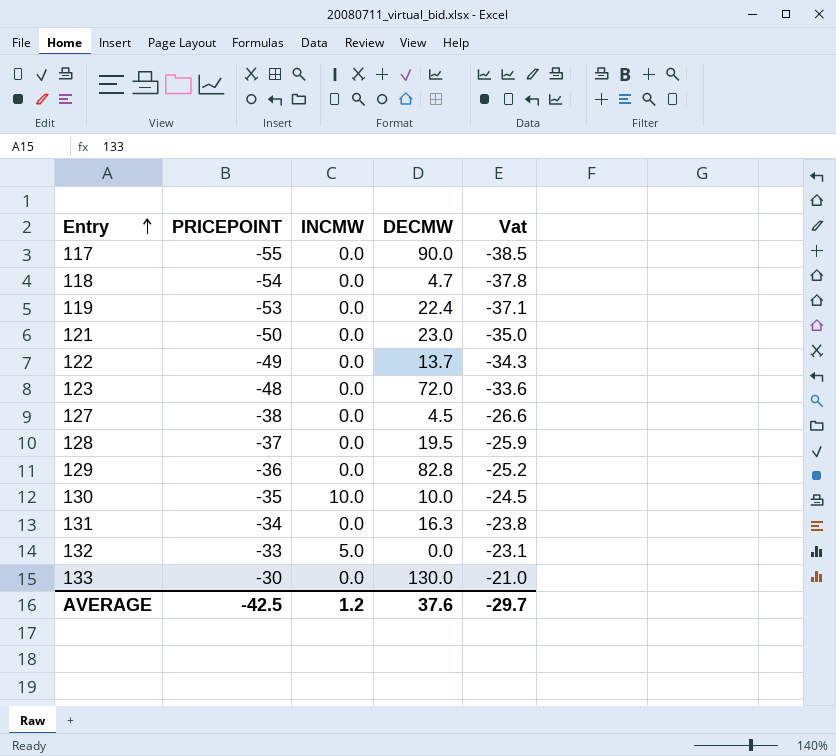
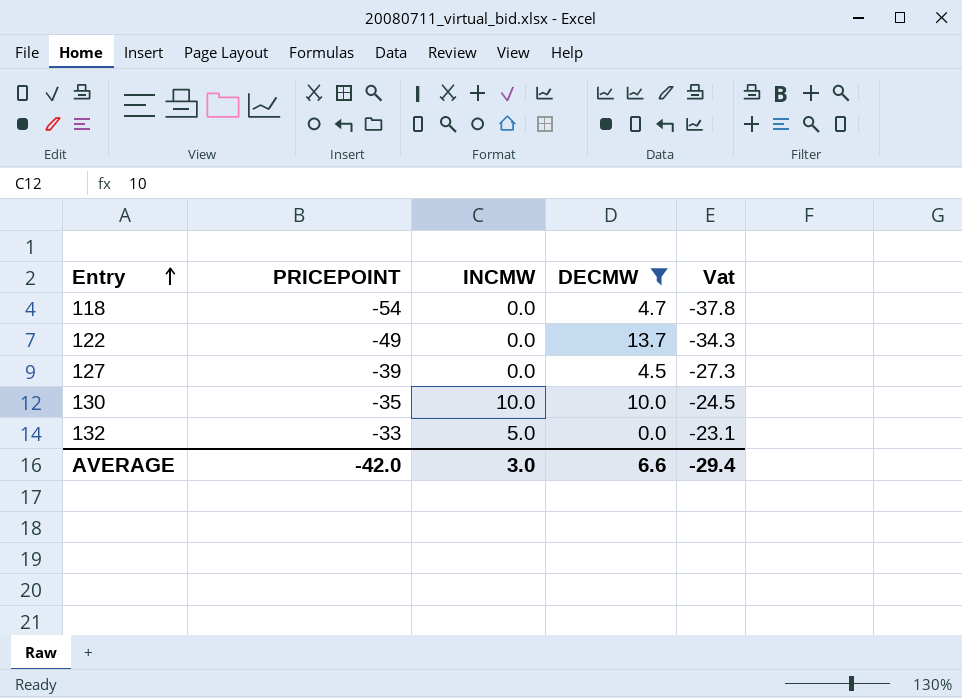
filter: none -> DECMW <= 13.7
127 | PRICEPOINT: -38 -> -39
127 | Vat: -26.6 -> -27.3
AVERAGE | PRICEPOINT: -42.5 -> -42.0
AVERAGE | INCMW: 1.2 -> 3.0
AVERAGE | DECMW: 37.6 -> 6.6
AVERAGE | Vat: -29.7 -> -29.4

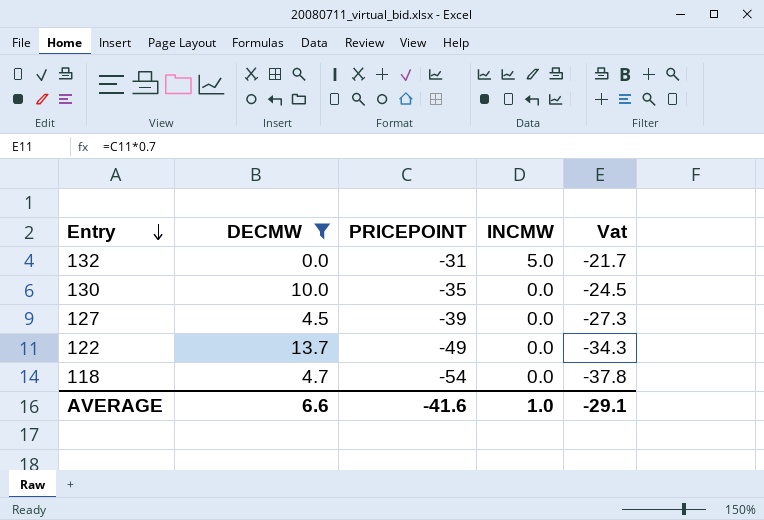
row order: Entry ascending -> Entry descending
column DECMW | position: 4 -> 2
132 | PRICEPOINT: -33 -> -31
132 | Vat: -23.1 -> -21.7
130 | INCMW: 10.0 -> 0.0
AVERAGE | PRICEPOINT: -42.0 -> -41.6
AVERAGE | INCMW: 3.0 -> 1.0
AVERAGE | Vat: -29.4 -> -29.1

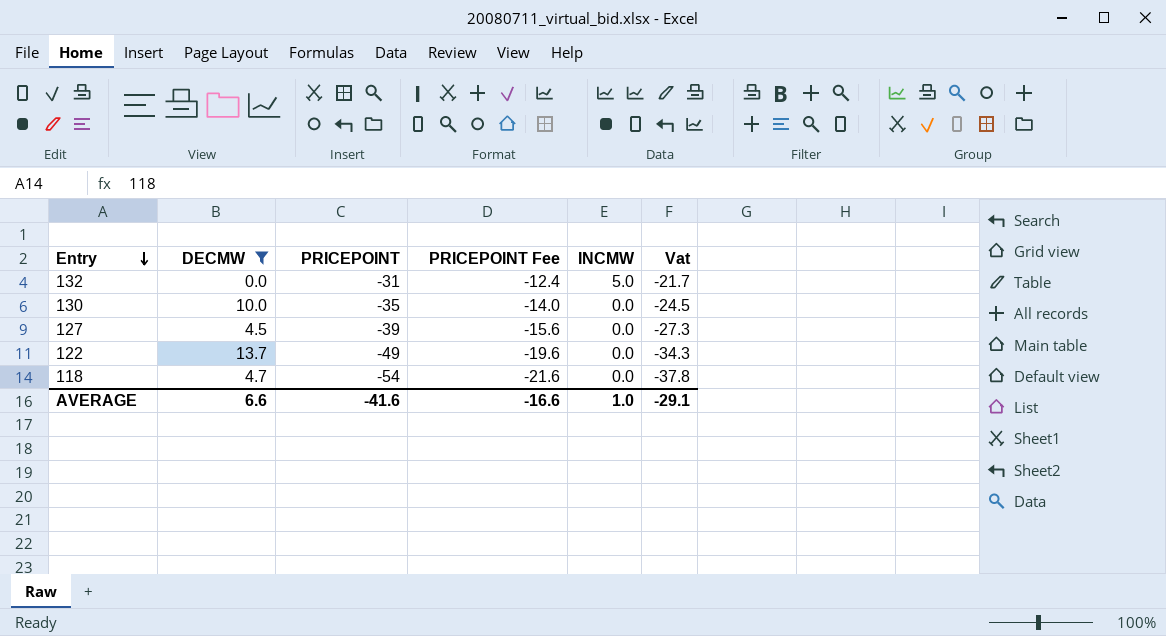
column PRICEPOINT Fee | formula: none -> [PRICEPOINT] * 0.4

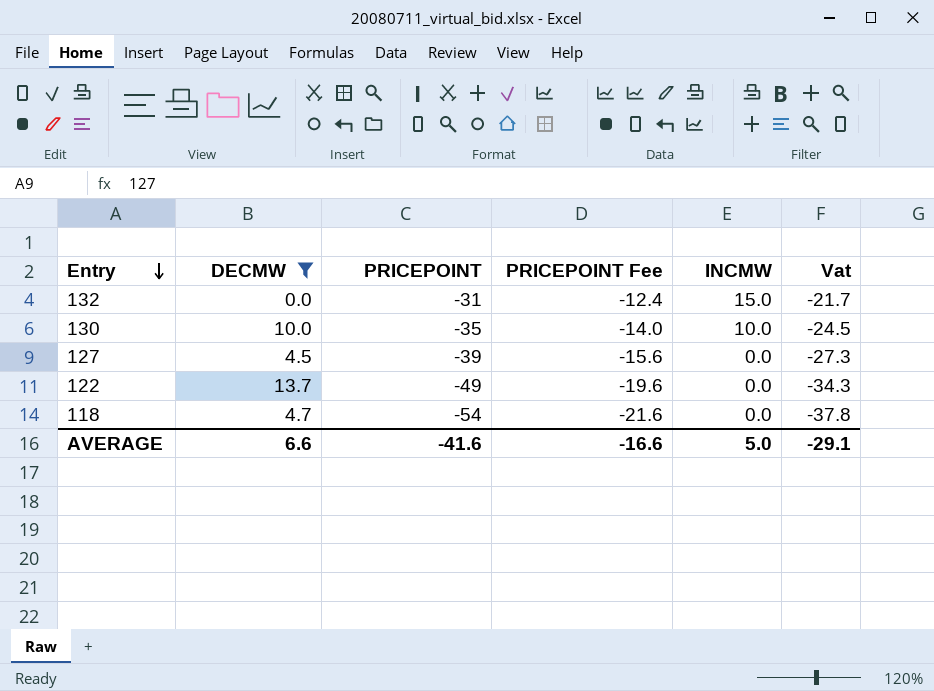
132 | INCMW: 5.0 -> 15.0
130 | INCMW: 0.0 -> 10.0
AVERAGE | INCMW: 1.0 -> 5.0

